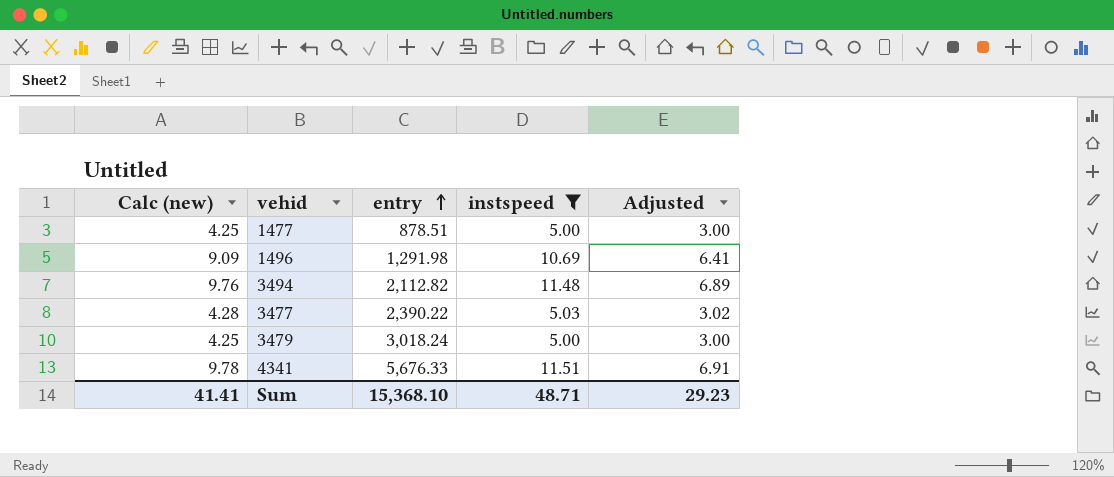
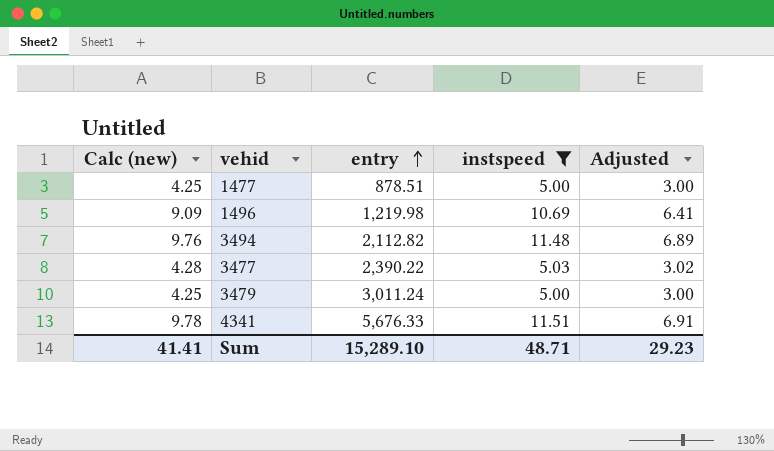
1496 | entry: 1,291.98 -> 1,219.98
3479 | entry: 3,018.24 -> 3,011.24
Sum | entry: 15,368.10 -> 15,289.10

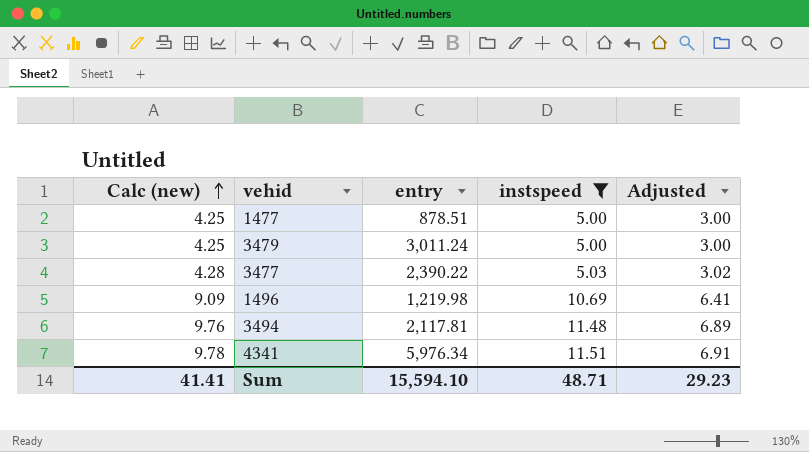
row order: entry ascending -> Calc (new) ascending
3494 | entry: 2,112.82 -> 2,117.81
4341 | entry: 5,676.33 -> 5,976.34
Sum | entry: 15,289.10 -> 15,594.10

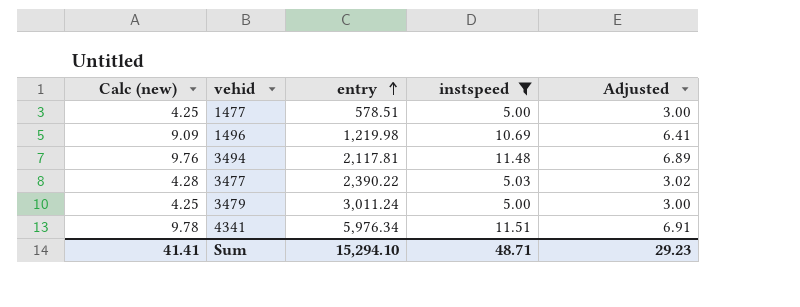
row order: Calc (new) ascending -> entry ascending
1477 | entry: 878.51 -> 578.51
Sum | entry: 15,594.10 -> 15,294.10

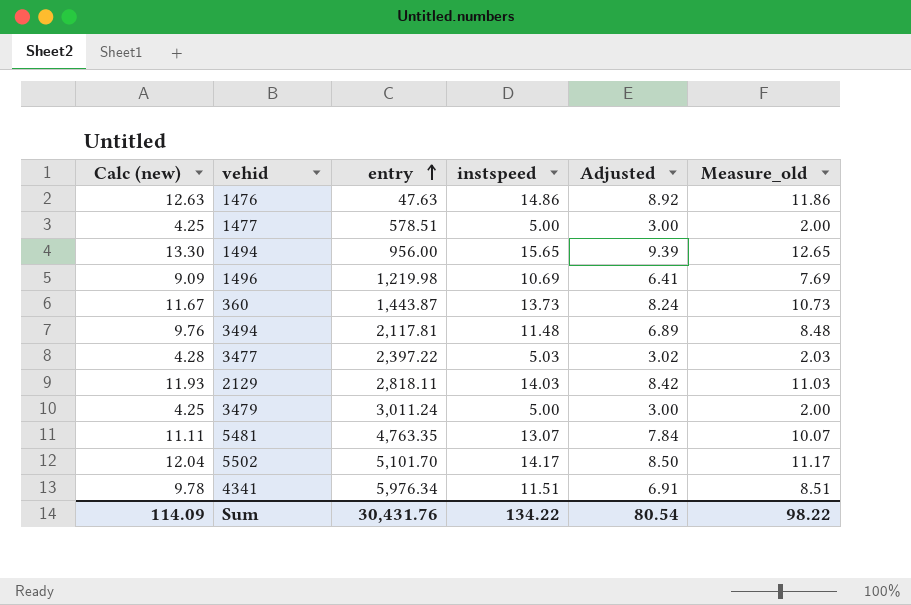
filter: instspeed <= 11.51 -> none
column Measure_old | formula: none -> [instspeed] - 3
3477 | entry: 2,390.22 -> 2,397.22
Sum | Calc (new): 41.41 -> 114.09
Sum | entry: 15,294.10 -> 30,431.76
Sum | instspeed: 48.71 -> 134.22
Sum | Adjusted: 29.23 -> 80.54

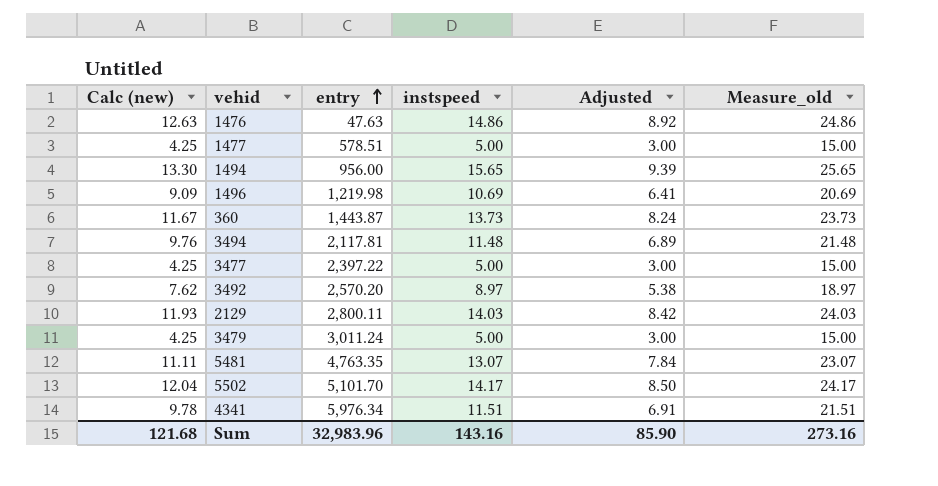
column Measure_old | formula: [instspeed] - 3 -> [instspeed] + 10
3477 | Calc (new): 4.28 -> 4.25
3477 | instspeed: 5.03 -> 5.00
3477 | Adjusted: 3.02 -> 3.00
row 3492: none -> 7.62 | 2,570.20 | 8.97 | 5.38 | 18.97
2129 | entry: 2,818.11 -> 2,800.11
Sum | Calc (new): 114.09 -> 121.68
Sum | entry: 30,431.76 -> 32,983.96
Sum | instspeed: 134.22 -> 143.16
Sum | Adjusted: 80.54 -> 85.90
Sum | Measure_old: 98.22 -> 273.16

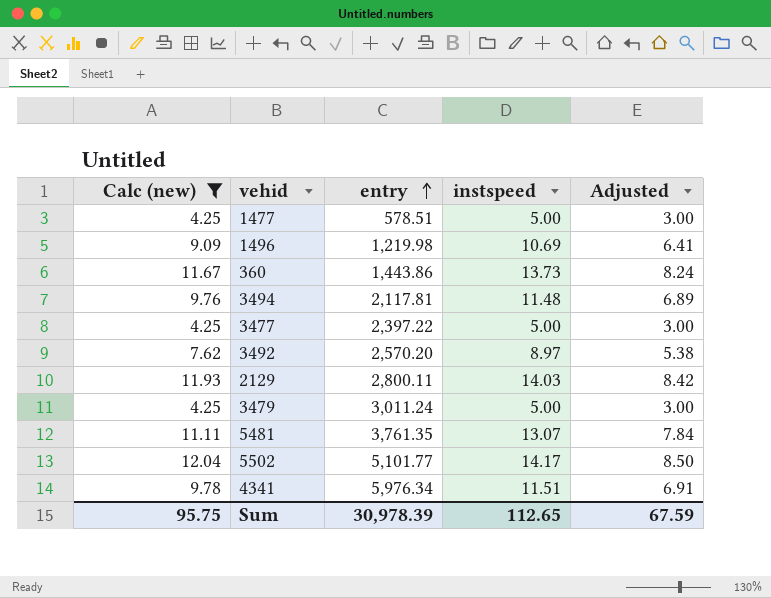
filter: none -> Calc (new) <= 12.04
column Measure_old | formula: [instspeed] + 10 -> none
360 | entry: 1,443.87 -> 1,443.86
5481 | entry: 4,763.35 -> 3,761.35
5502 | entry: 5,101.70 -> 5,101.77
Sum | Calc (new): 121.68 -> 95.75
Sum | entry: 32,983.96 -> 30,978.39
Sum | instspeed: 143.16 -> 112.65
Sum | Adjusted: 85.90 -> 67.59

